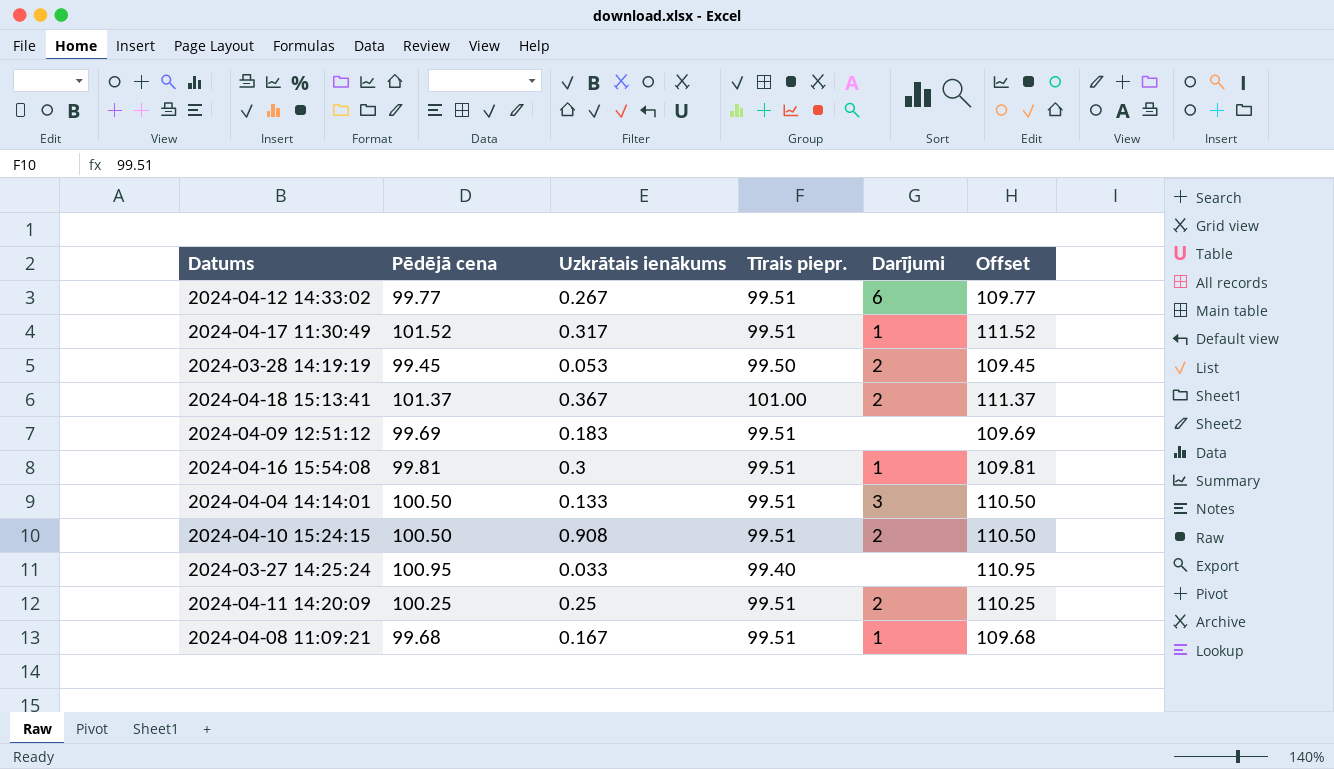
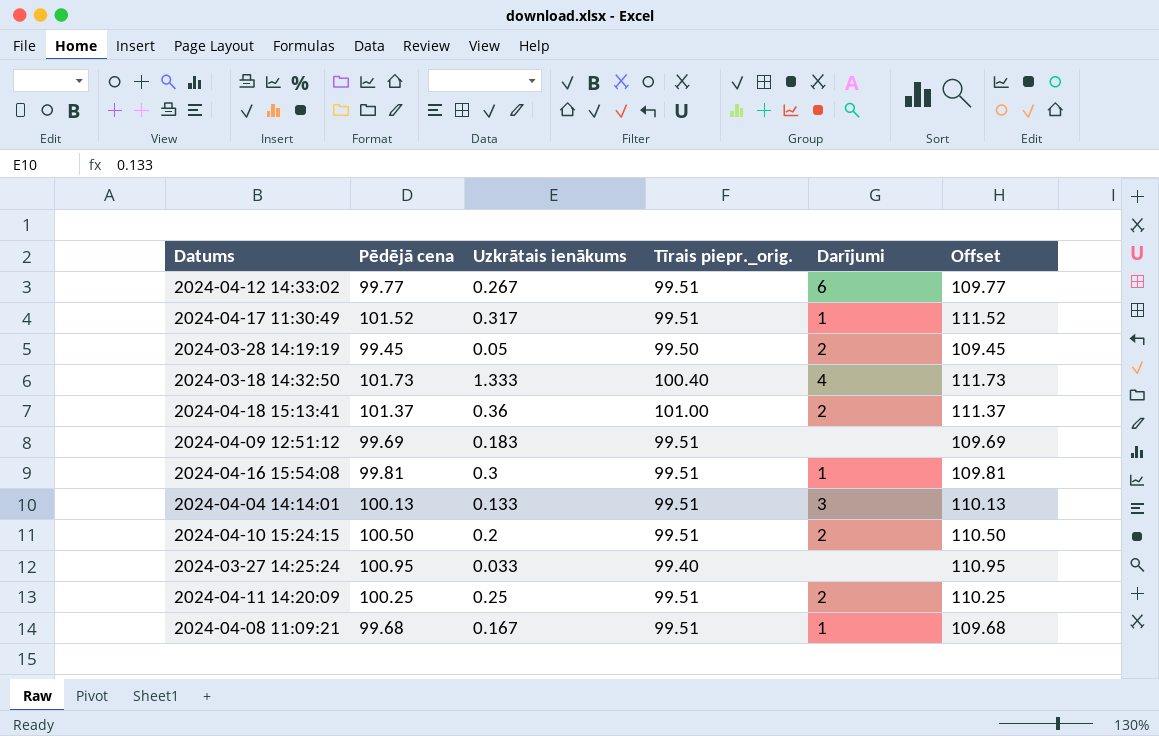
column name: Tīrais piepr. -> Tīrais piepr._orig.
2024-03-28 14:19:19 | Uzkrātais ienākums: 0.053 -> 0.05
row 2024-03-18 14:32:50: none -> 101.73 | 1.333 | 100.40 | 4 | 111.73
2024-04-18 15:13:41 | Uzkrātais ienākums: 0.367 -> 0.36
2024-04-04 14:14:01 | Pēdējā cena: 100.50 -> 100.13
2024-04-04 14:14:01 | Offset: 110.50 -> 110.13
2024-04-10 15:24:15 | Uzkrātais ienākums: 0.908 -> 0.2

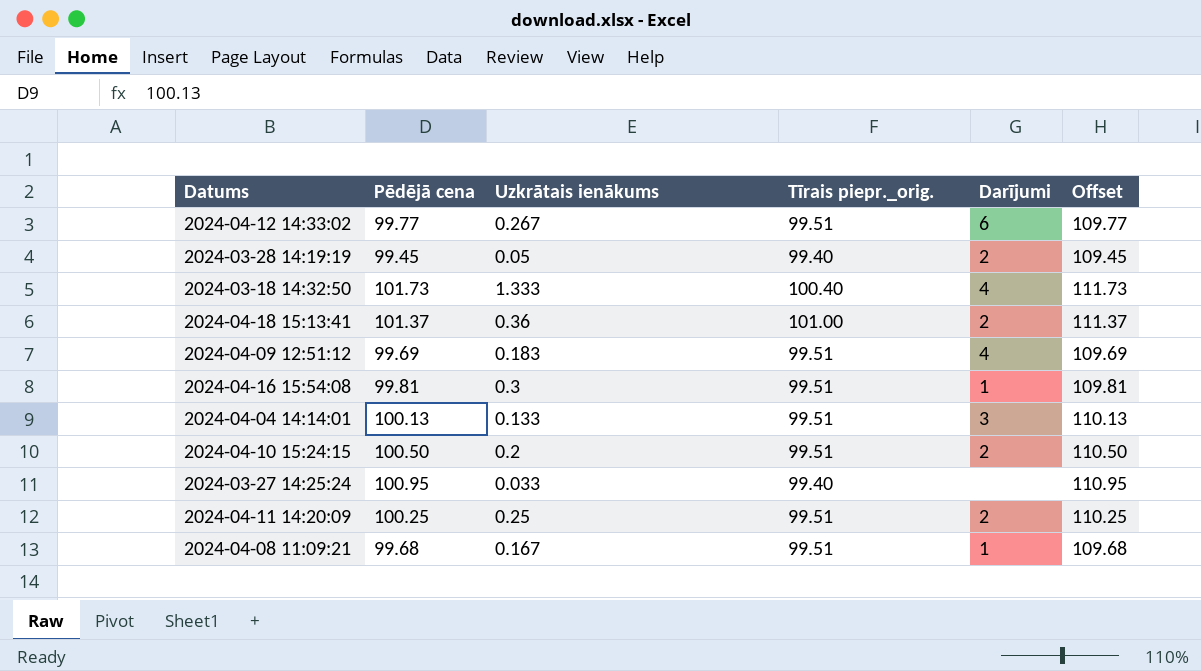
row 2024-04-17 11:30:49: 101.52 | 0.317 | 99.51 | 1 | 111.52 -> none
2024-03-28 14:19:19 | Tīrais piepr._orig.: 99.50 -> 99.40
2024-04-09 12:51:12 | Darījumi: none -> 4

